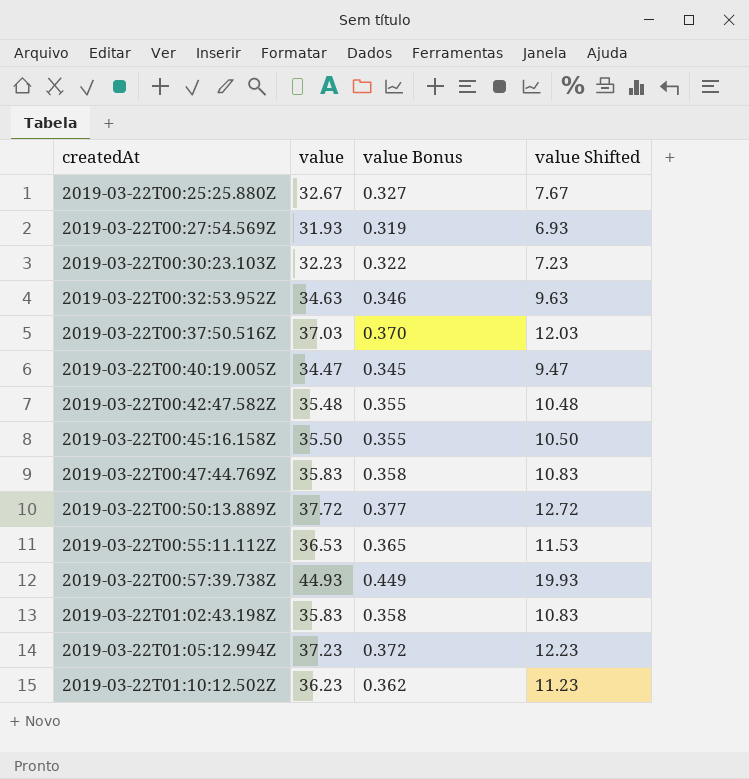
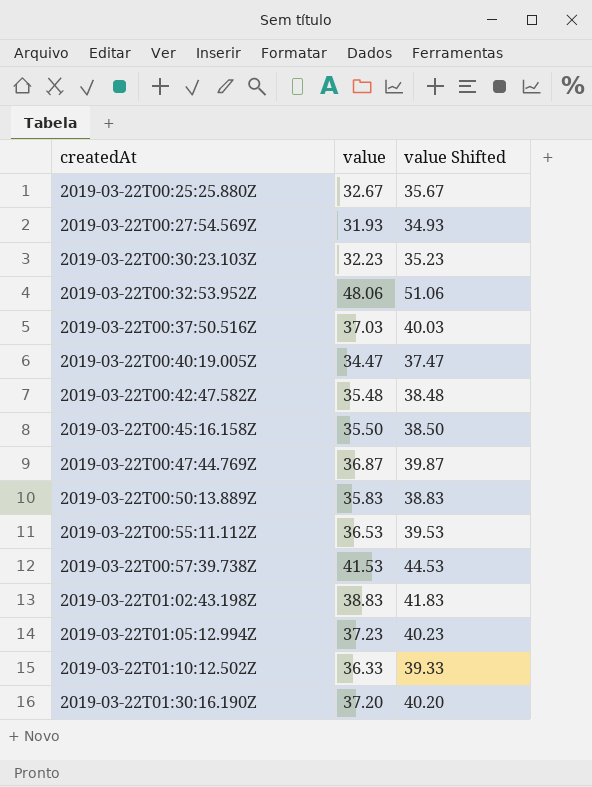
column value Bonus | formula: [value] * 0.01 -> none
column value Shifted | formula: [value] - 25 -> [value] + 3
2019-03-22T00:32:53.952Z | value: 34.63 -> 48.06
2019-03-22T00:47:44.769Z | value: 35.83 -> 36.87
2019-03-22T00:50:13.889Z | value: 37.72 -> 35.83
2019-03-22T00:57:39.738Z | value: 44.93 -> 41.53
2019-03-22T01:02:43.198Z | value: 35.83 -> 38.83
2019-03-22T01:10:12.502Z | value: 36.23 -> 36.33
row 2019-03-22T01:30:16.190Z: none -> 37.20 | 40.20

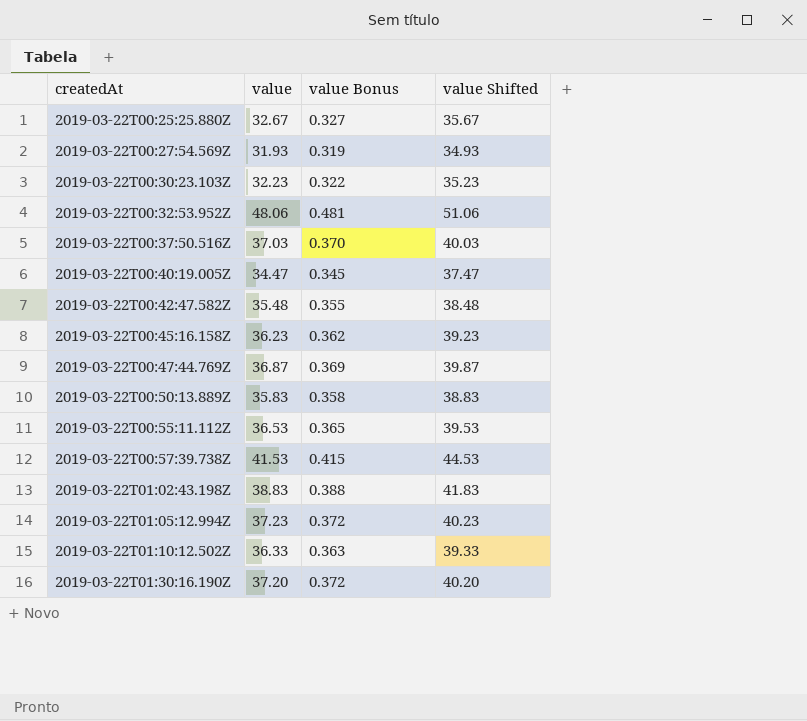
column value Bonus | formula: none -> [value] * 0.01
2019-03-22T00:45:16.158Z | value: 35.50 -> 36.23
2019-03-22T00:45:16.158Z | value Shifted: 38.50 -> 39.23

